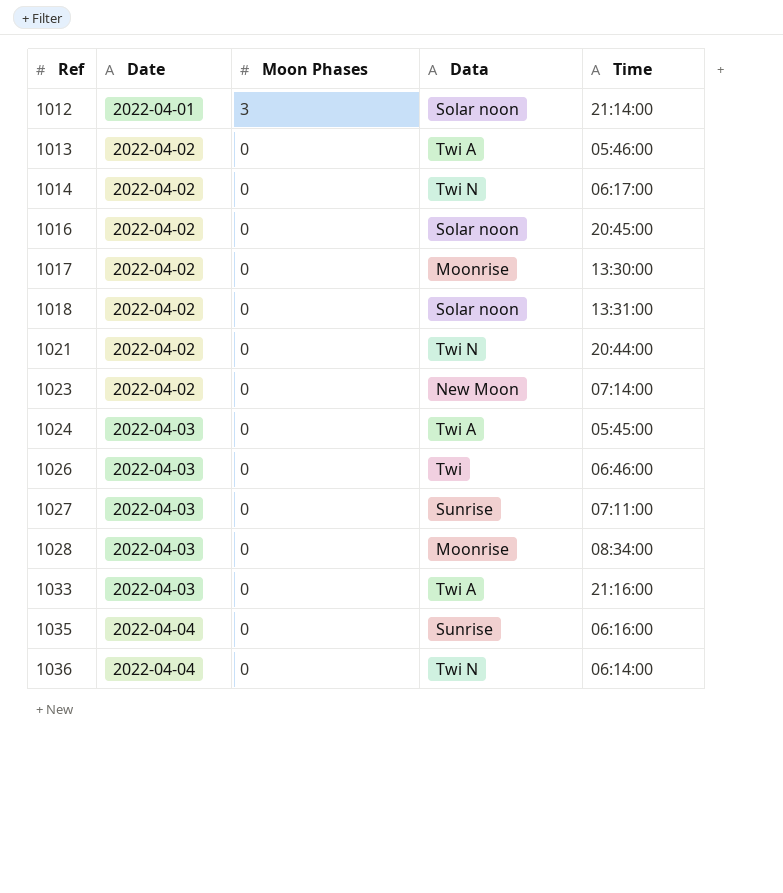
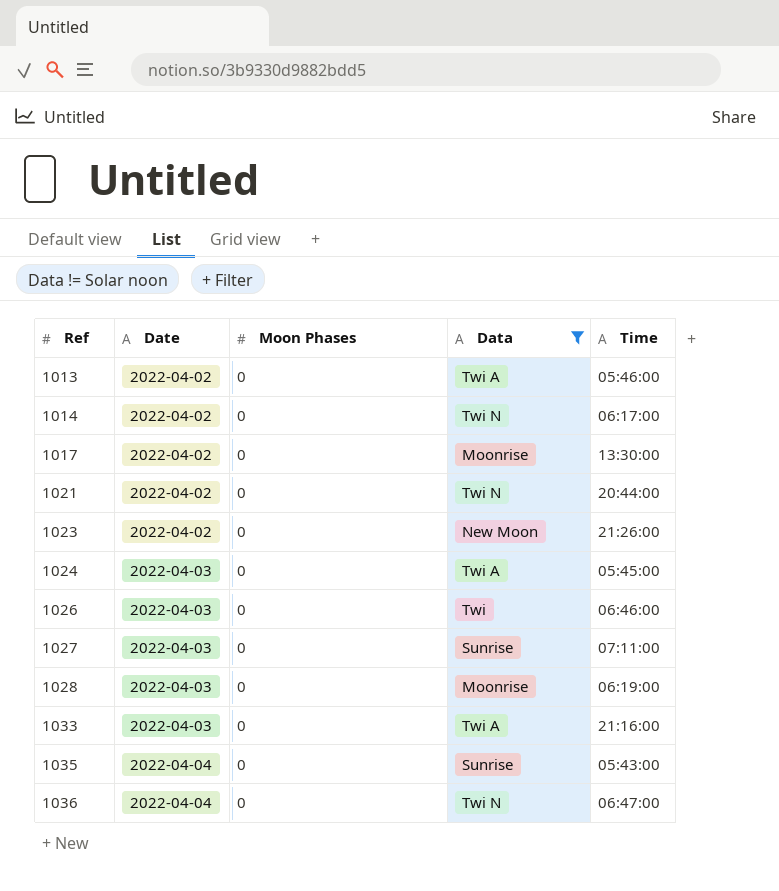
filter: none -> Data != Solar noon
1023 | Time: 07:14:00 -> 21:26:00
1028 | Time: 08:34:00 -> 06:19:00
1035 | Time: 06:16:00 -> 05:43:00
1036 | Time: 06:14:00 -> 06:47:00

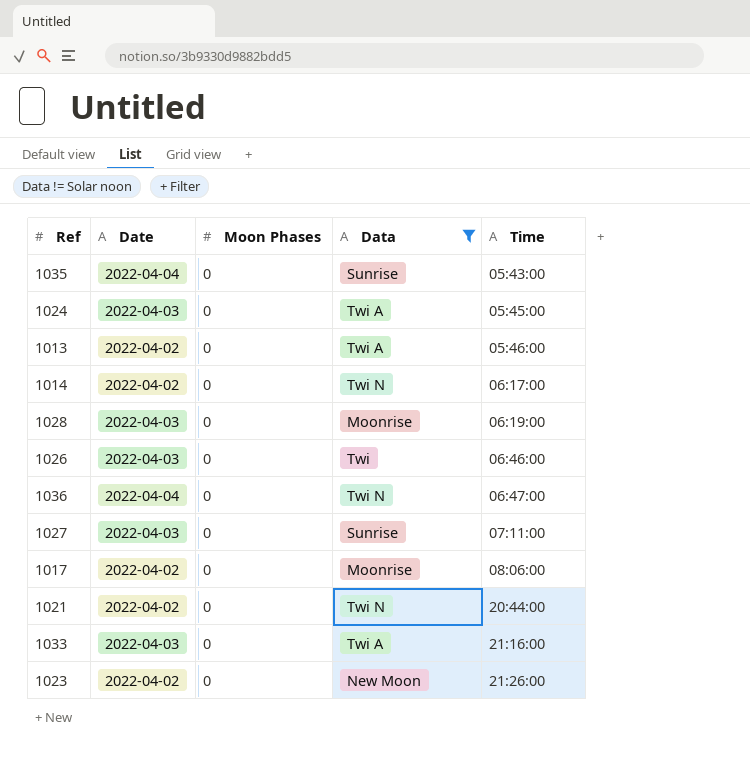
row order: Ref ascending -> Time ascending
1017 | Time: 13:30:00 -> 08:06:00

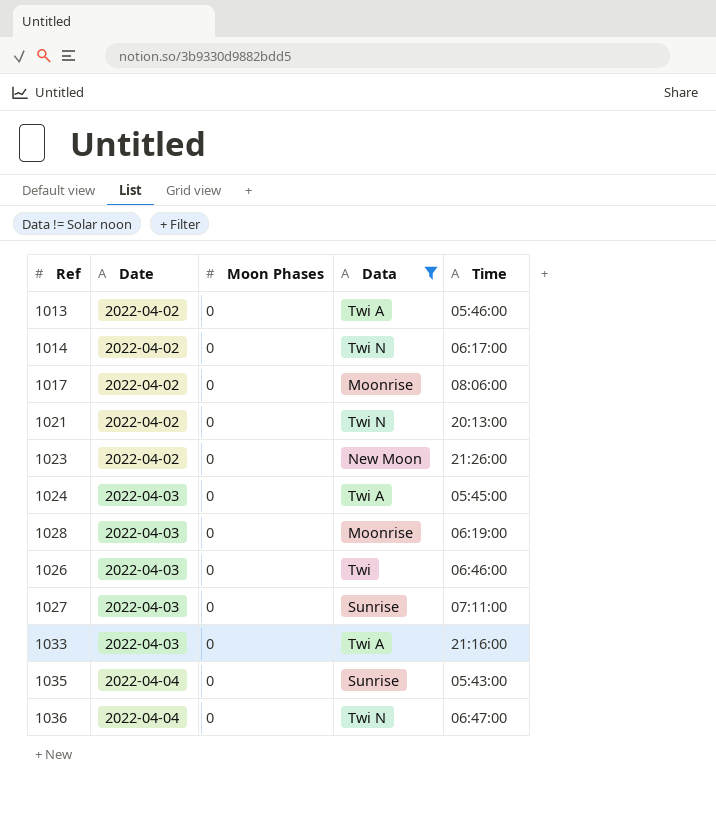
row order: Time ascending -> Date ascending
1021 | Time: 20:44:00 -> 20:13:00

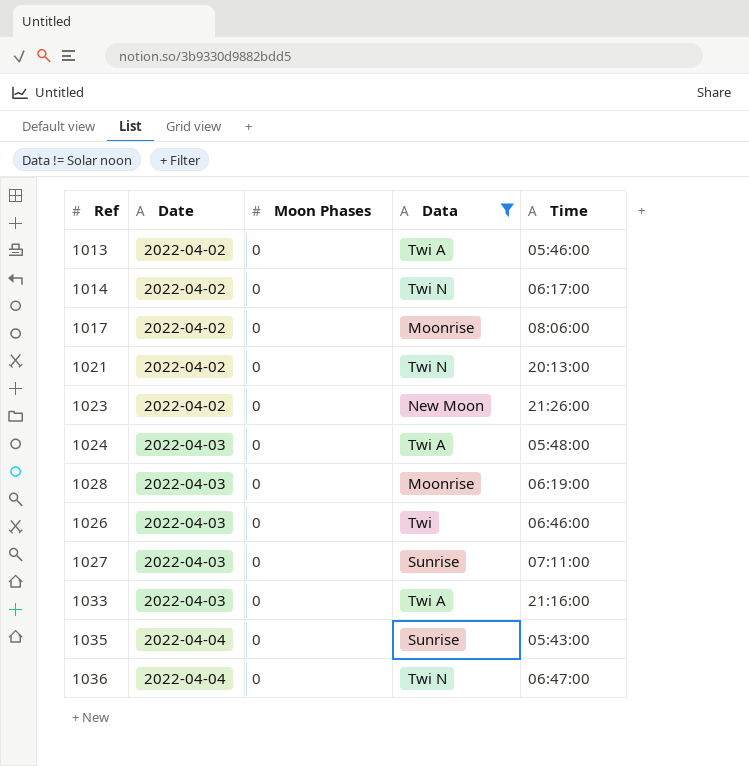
1024 | Time: 05:45:00 -> 05:48:00

